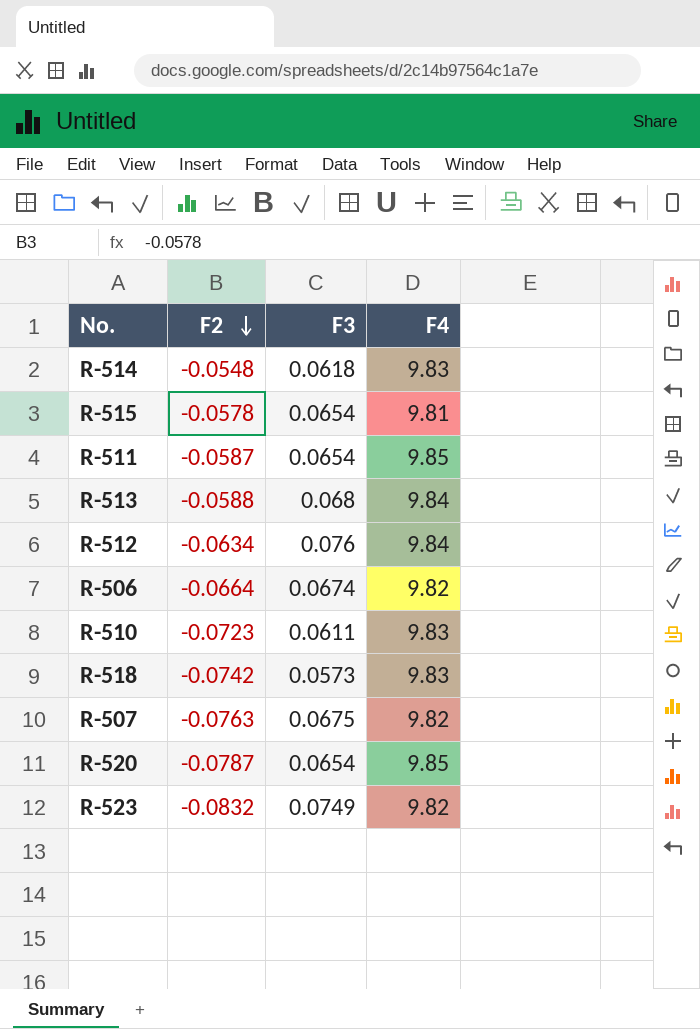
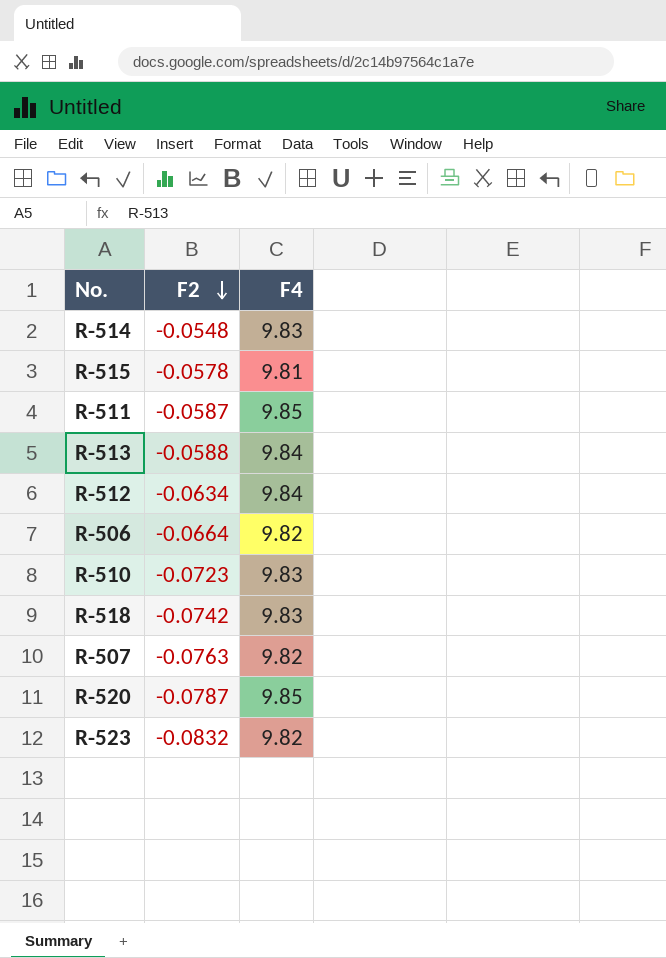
column F3 | position: 3 -> none

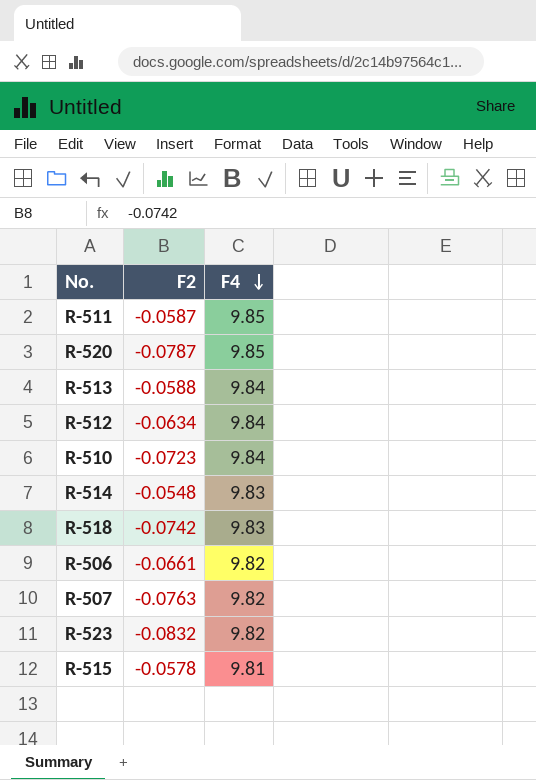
row order: F2 descending -> F4 descending
R-510 | F4: 9.83 -> 9.84
R-506 | F2: -0.0664 -> -0.0661

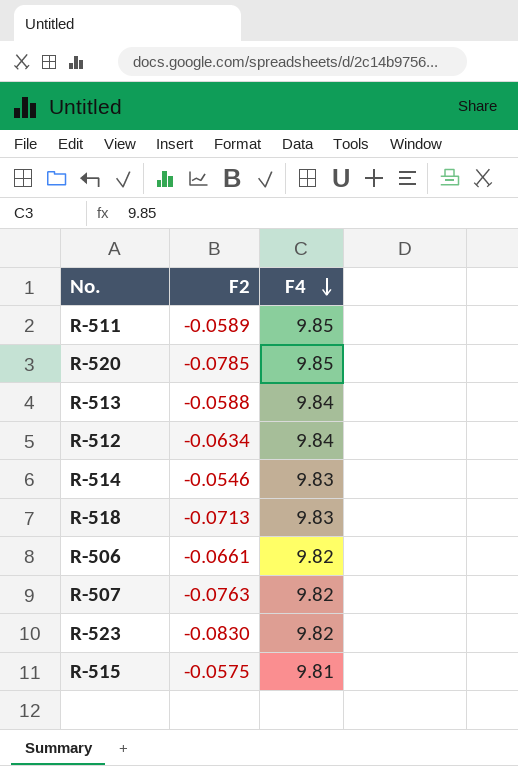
row R-510: -0.0723 | 9.84 -> none
R-511 | F2: -0.0587 -> -0.0589
R-520 | F2: -0.0787 -> -0.0785
R-514 | F2: -0.0548 -> -0.0546
R-518 | F2: -0.0742 -> -0.0713
R-523 | F2: -0.0832 -> -0.0830
R-515 | F2: -0.0578 -> -0.0575

